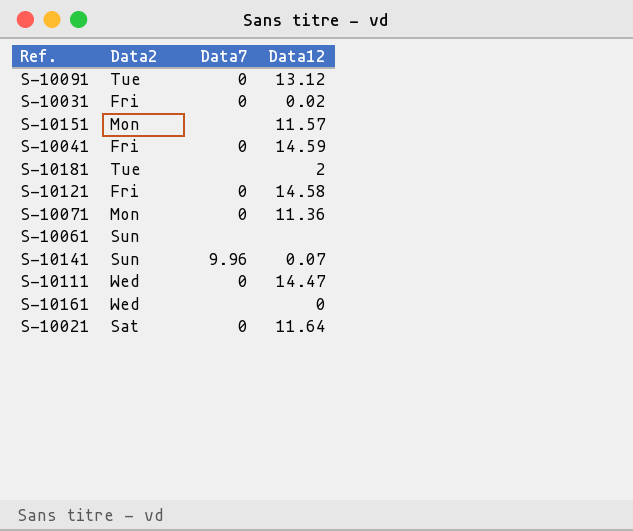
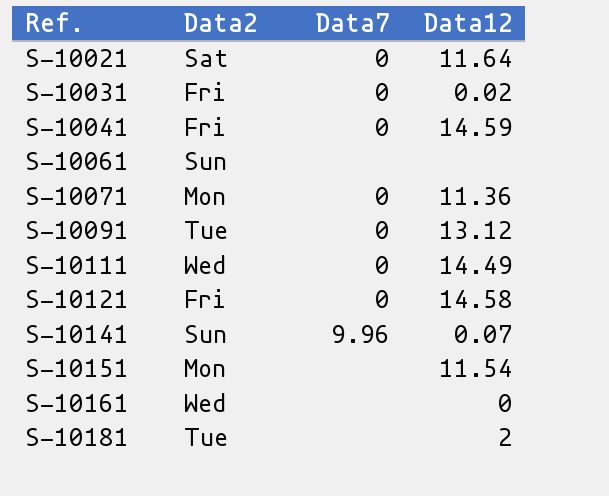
row order: none -> Ref. ascending
S-10111 | Data12: 14.47 -> 14.49
S-10151 | Data12: 11.57 -> 11.54

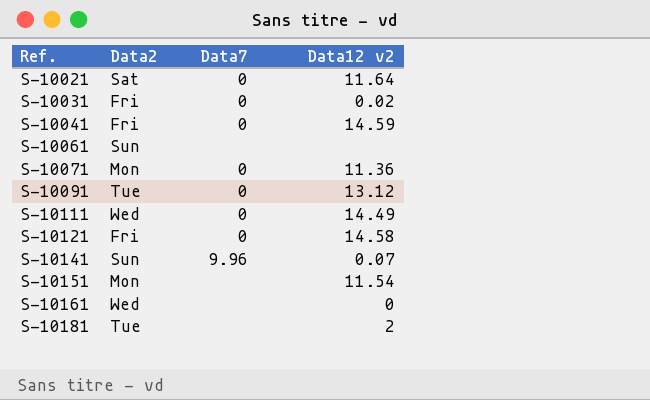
column name: Data12 -> Data12 v2

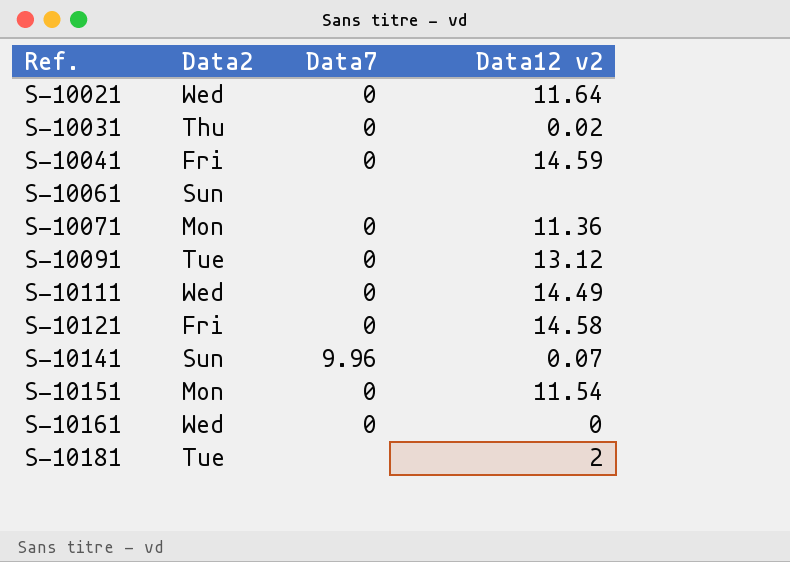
S-10021 | Data2: Sat -> Wed
S-10031 | Data2: Fri -> Thu
S-10151 | Data7: none -> 0
S-10161 | Data7: none -> 0

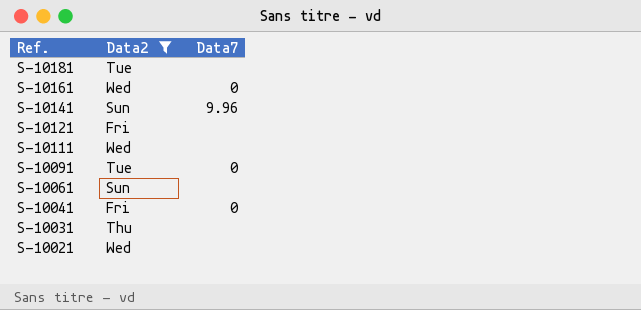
filter: none -> Data2 != Mon
row order: Ref. ascending -> Ref. descending
column Data12 v2 | position: 4 -> none
S-10121 | Data7: 0 -> none
S-10111 | Data7: 0 -> none
S-10031 | Data7: 0 -> none
S-10021 | Data7: 0 -> none

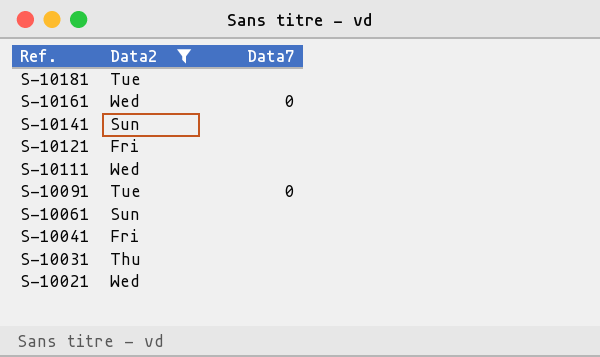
S-10141 | Data7: 9.96 -> none
S-10041 | Data7: 0 -> none

